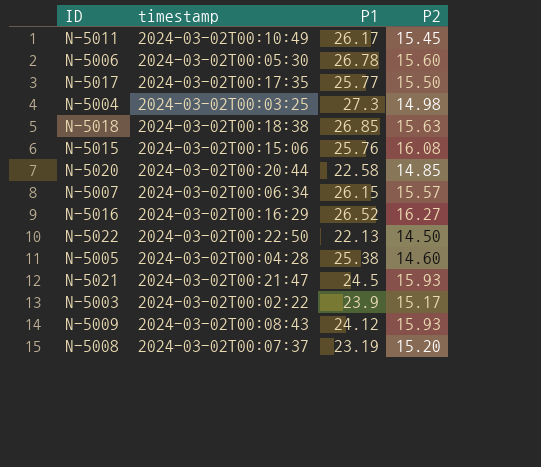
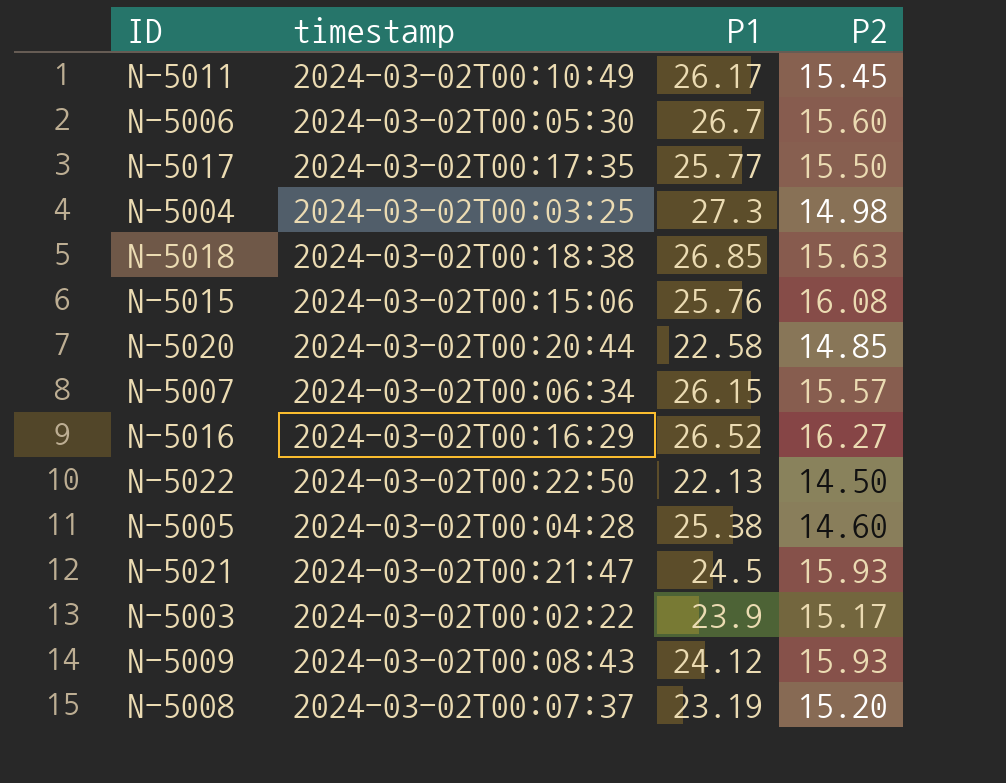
N-5006 | P1: 26.78 -> 26.7

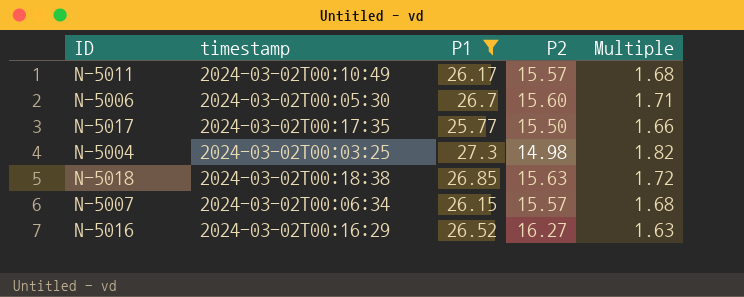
filter: none -> P1 >= 25.77
column Multiple | formula: none -> [P1] / [P2]
N-5011 | P2: 15.45 -> 15.57

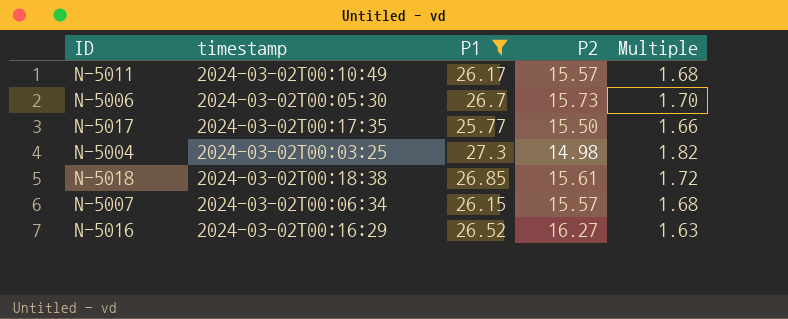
N-5006 | P2: 15.60 -> 15.73
N-5006 | Multiple: 1.71 -> 1.70
N-5018 | P2: 15.63 -> 15.61

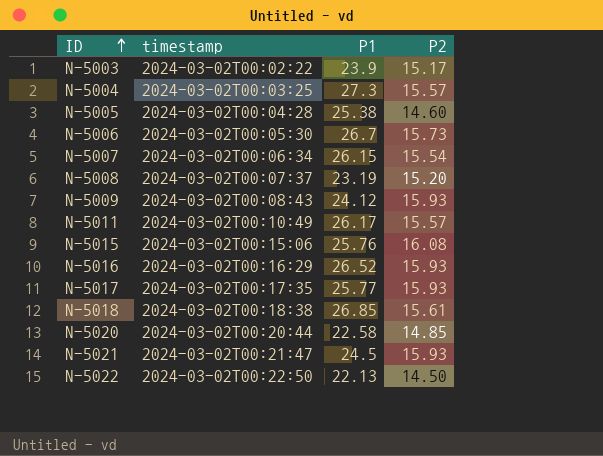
filter: P1 >= 25.77 -> none
row order: none -> ID ascending
column Multiple | formula: [P1] / [P2] -> none
N-5004 | P2: 14.98 -> 15.57
N-5007 | P2: 15.57 -> 15.54
N-5016 | P2: 16.27 -> 15.93
N-5017 | P2: 15.50 -> 15.93

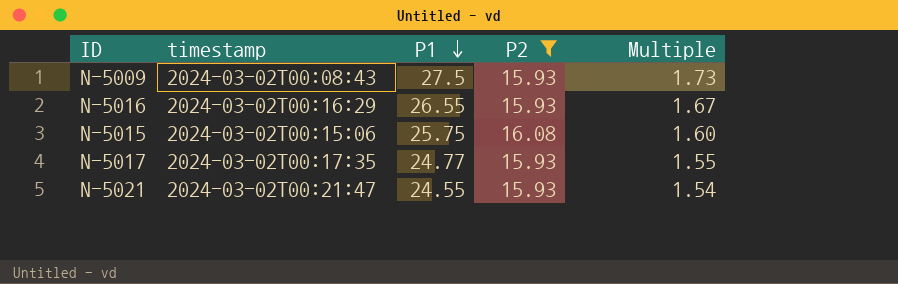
filter: none -> P2 >= 15.93
row order: ID ascending -> P1 descending
column Multiple | formula: none -> [P1] / [P2]
N-5009 | P1: 24.12 -> 27.5
N-5016 | P1: 26.52 -> 26.55
N-5015 | P1: 25.76 -> 25.75
N-5017 | P1: 25.77 -> 24.77
N-5021 | P1: 24.5 -> 24.55

